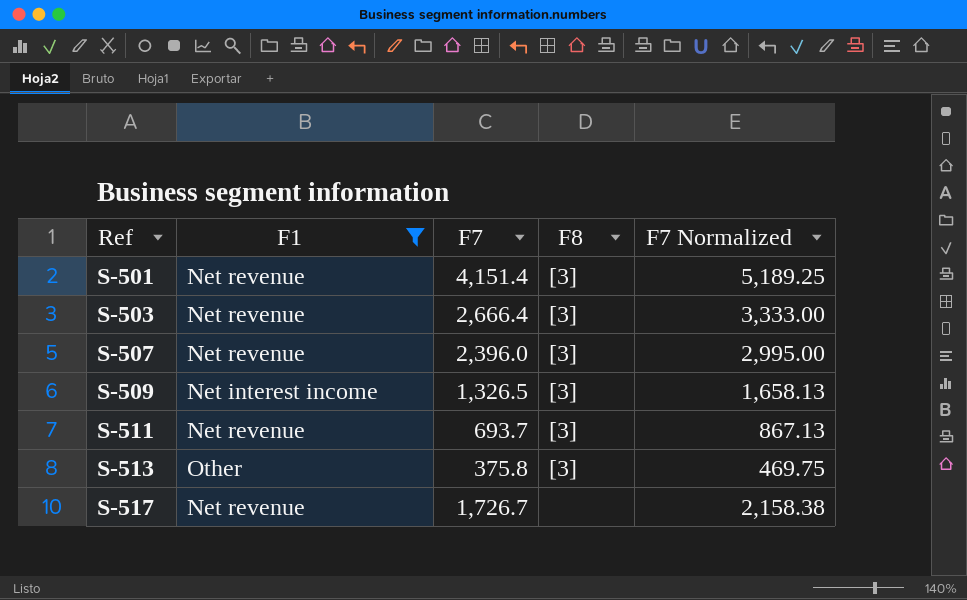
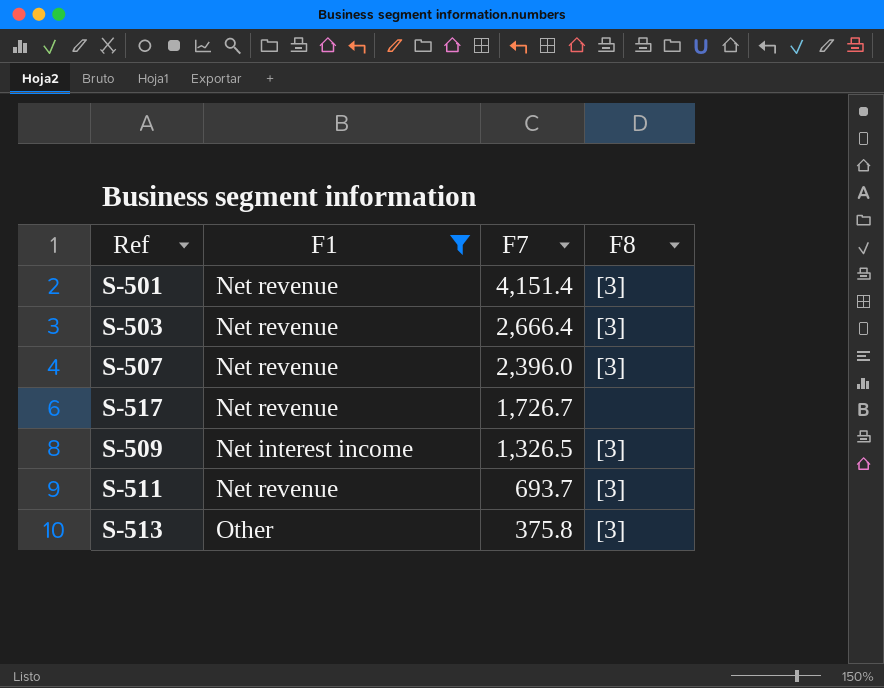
row order: Ref ascending -> F7 descending
column F7 Normalized | formula: [F7] * 1.25 -> none

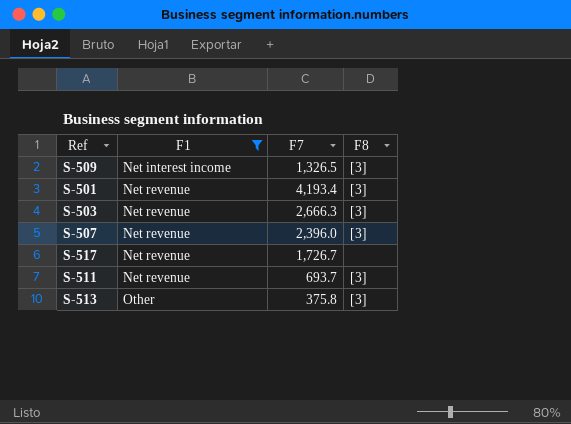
row order: F7 descending -> F1 ascending
S-501 | F7: 4,151.4 -> 4,193.4
S-503 | F7: 2,666.4 -> 2,666.3

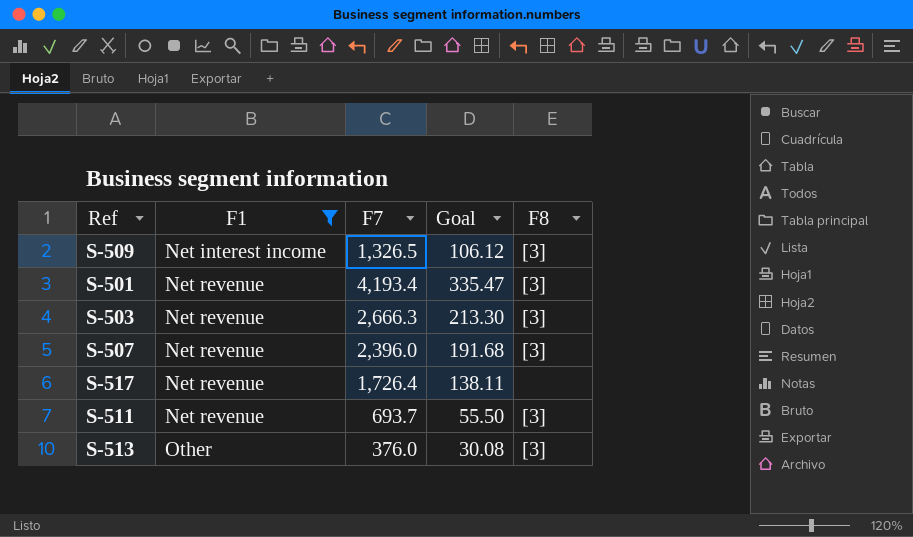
column Goal | formula: none -> [F7] * 0.08
S-517 | F7: 1,726.7 -> 1,726.4
S-513 | F7: 375.8 -> 376.0

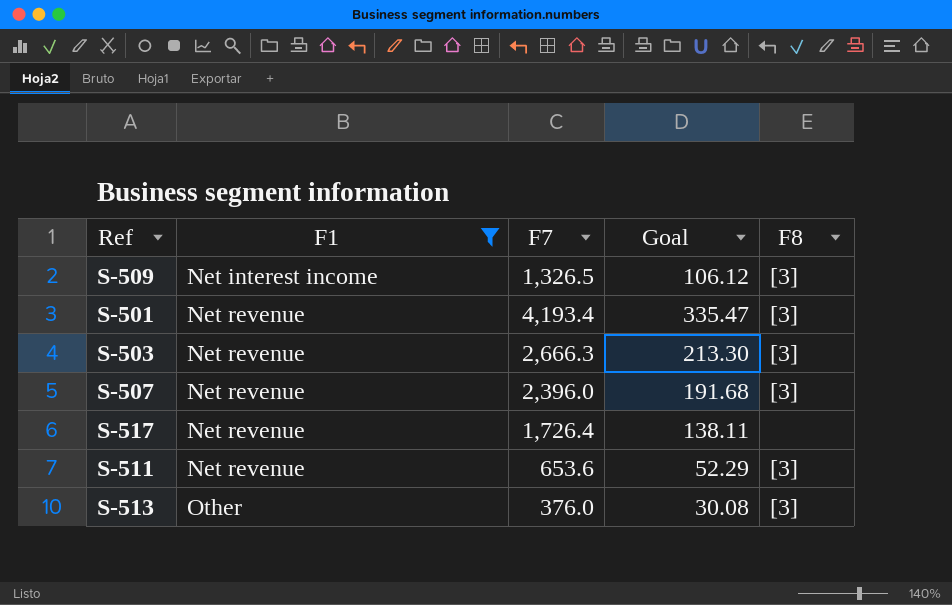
S-511 | F7: 693.7 -> 653.6
S-511 | Goal: 55.50 -> 52.29

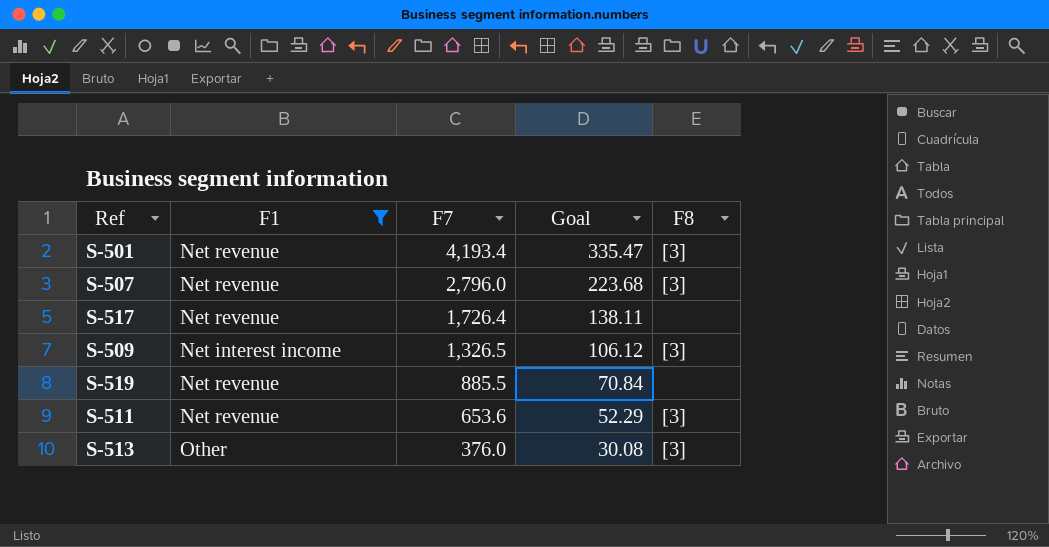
row order: F1 ascending -> F7 descending
row S-503: Net revenue | 2,666.3 | 213.30 | [3] -> none
S-507 | F7: 2,396.0 -> 2,796.0
S-507 | Goal: 191.68 -> 223.68
row S-519: none -> Net revenue | 885.5 | 70.84 | none

